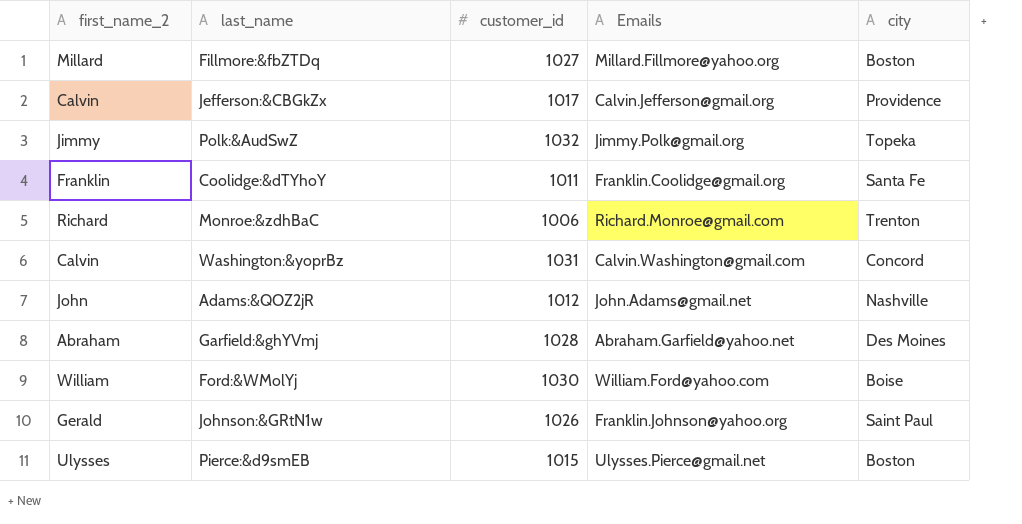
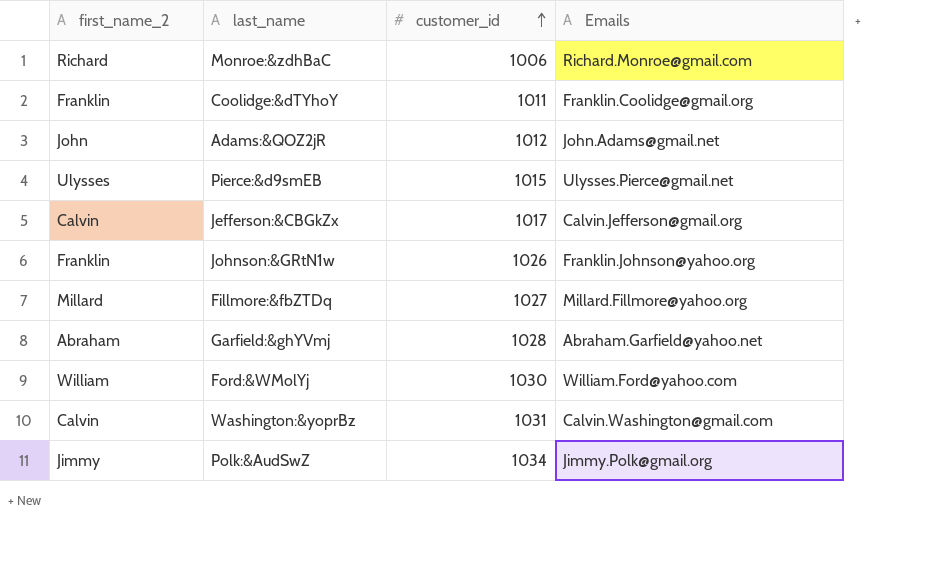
row order: none -> customer_id ascending
column city | position: 5 -> none
Johnson:&GRtN1w | first_name_2: Gerald -> Franklin
Polk:&AudSwZ | customer_id: 1032 -> 1034

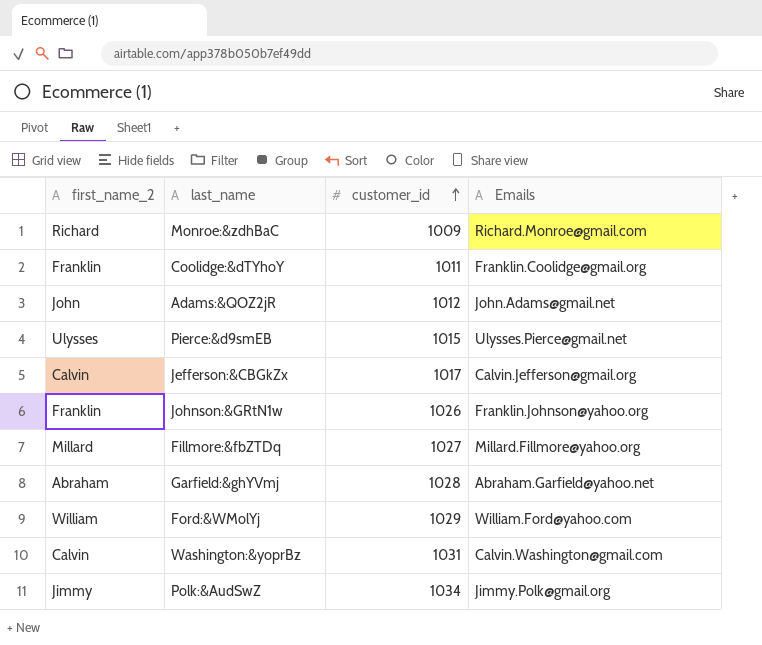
Monroe:&zdhBaC | customer_id: 1006 -> 1009
Ford:&WMolYj | customer_id: 1030 -> 1029

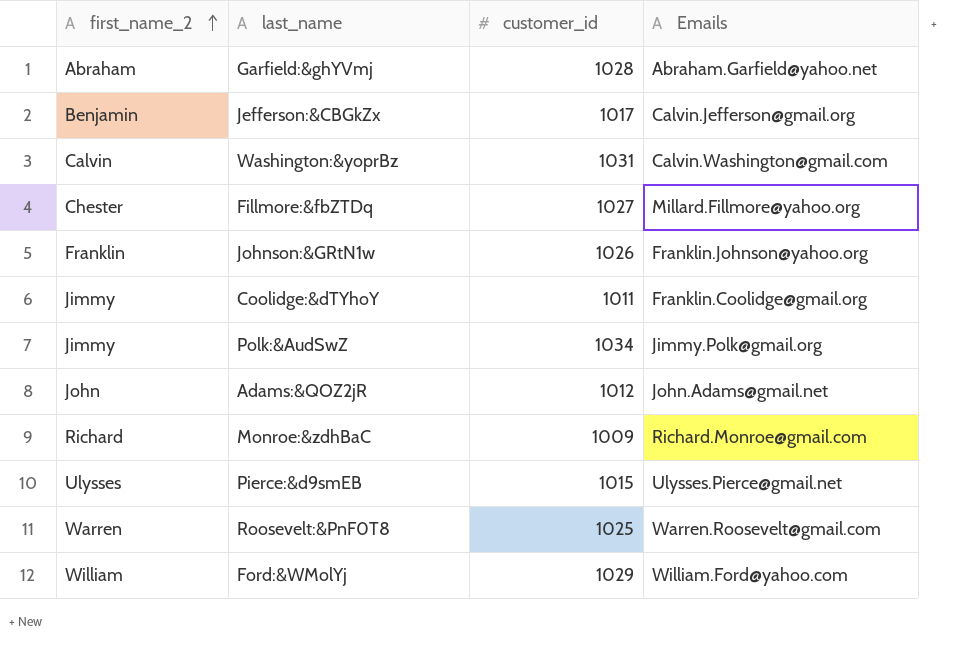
row order: customer_id ascending -> first_name_2 ascending
Jefferson:&CBGkZx | first_name_2: Calvin -> Benjamin
Fillmore:&fbZTDq | first_name_2: Millard -> Chester
Coolidge:&dTYhoY | first_name_2: Franklin -> Jimmy
row Roosevelt:&PnF0T8: none -> Warren | 1025 | Warren.Roosevelt@gmail.com

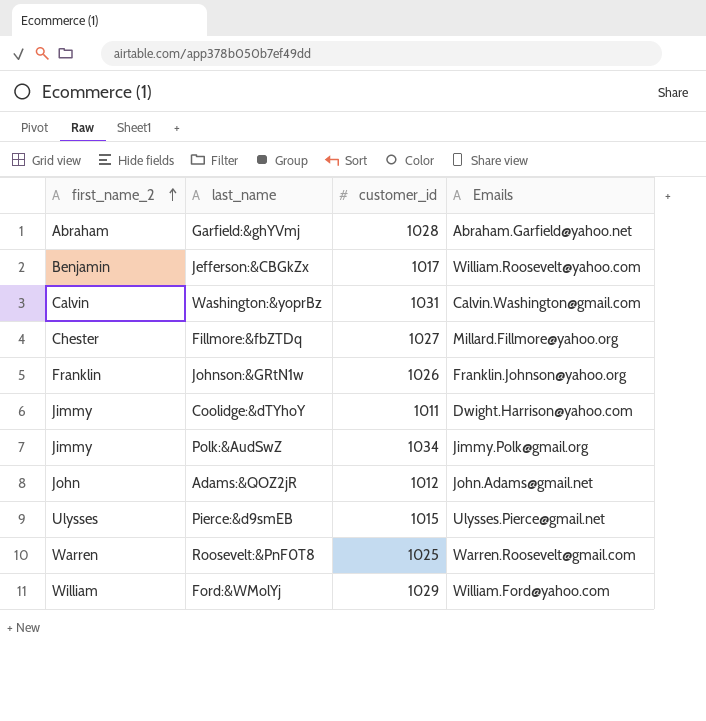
row Monroe:&zdhBaC: Richard | 1009 | Richard.Monroe@gmail.com -> none
Jefferson:&CBGkZx | Emails: Calvin.Jefferson@gmail.org -> William.Roosevelt@yahoo.com
Coolidge:&dTYhoY | Emails: Franklin.Coolidge@gmail.org -> Dwight.Harrison@yahoo.com

